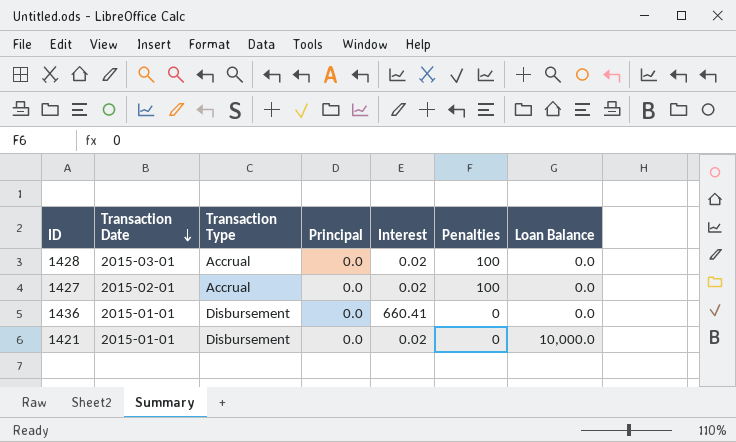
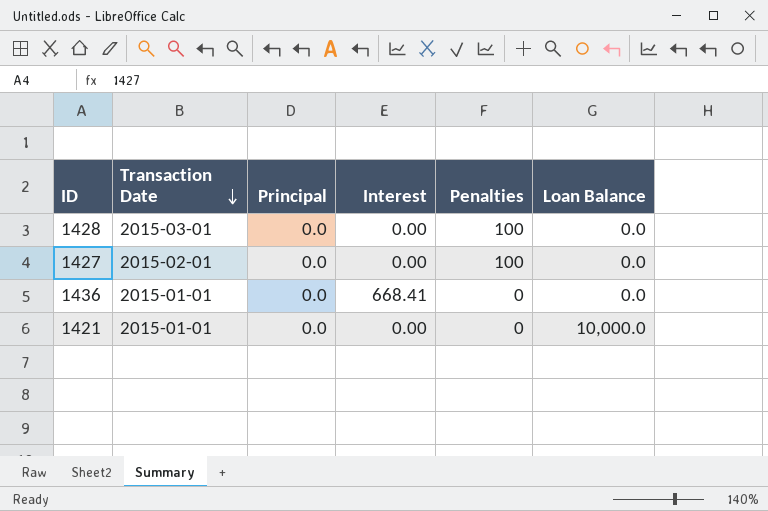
column Transaction Type | position: 3 -> none
1428 | Interest: 0.02 -> 0.00
1427 | Interest: 0.02 -> 0.00
1436 | Interest: 660.41 -> 668.41
1421 | Interest: 0.02 -> 0.00

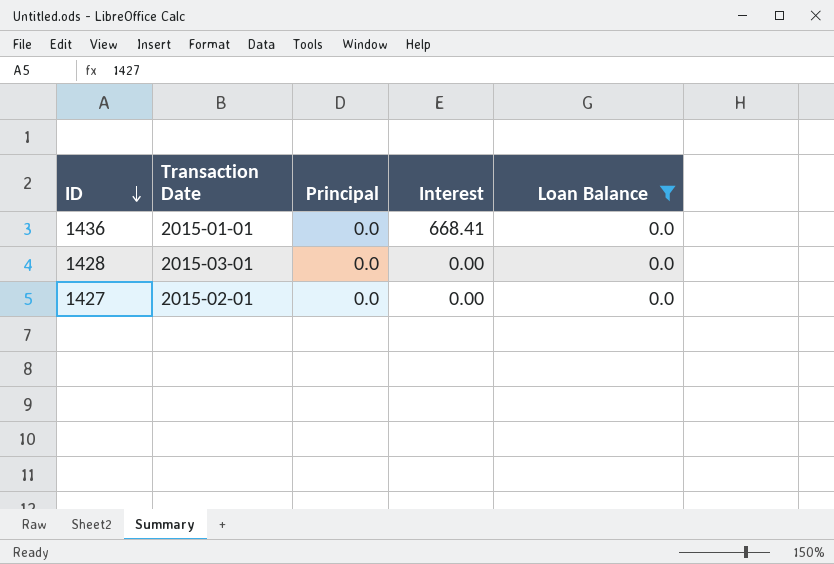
filter: none -> Loan Balance = 0.0
row order: Transaction Date descending -> ID descending
column Penalties | position: 5 -> none

